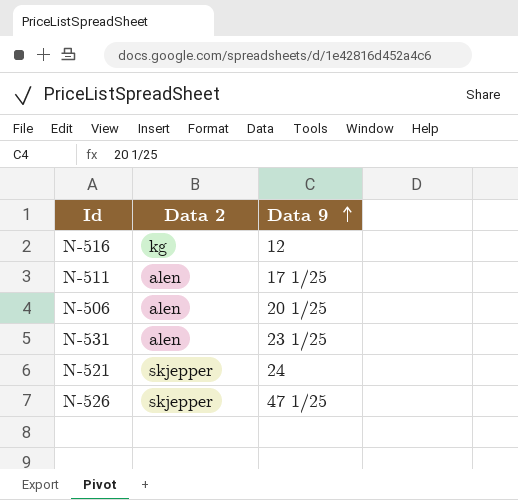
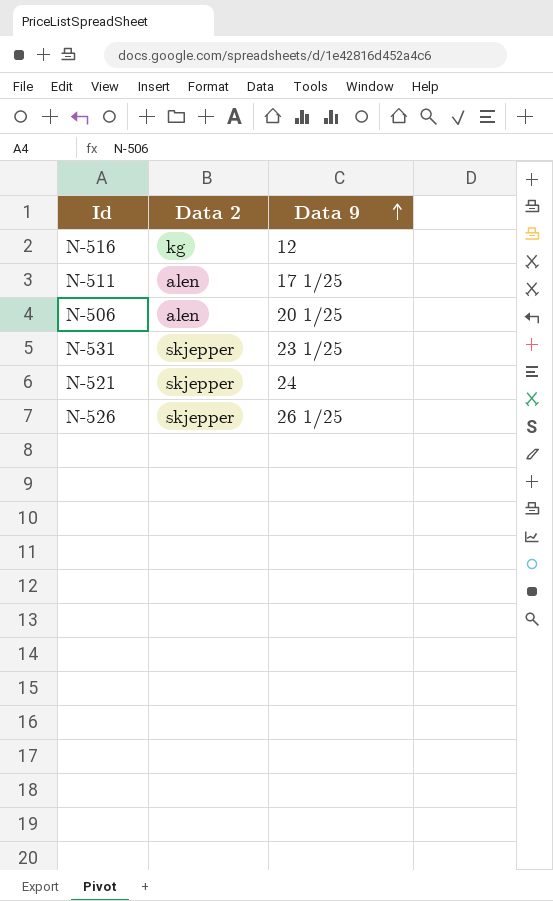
N-531 | Data 2: alen -> skjepper
N-526 | Data 9: 47 1/25 -> 26 1/25

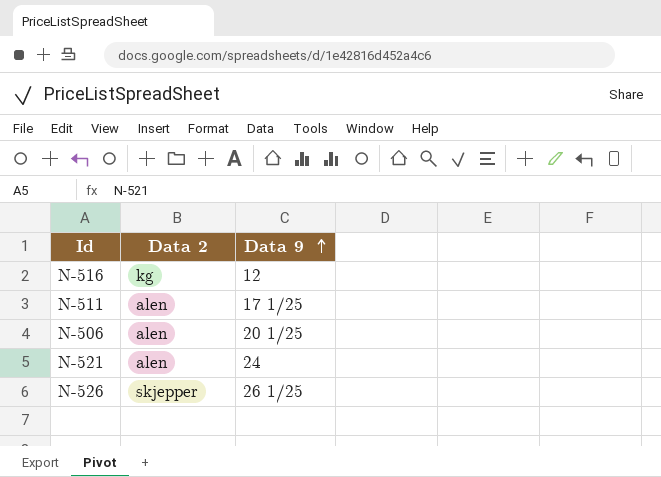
row N-531: skjepper | 23 1/25 -> none
N-521 | Data 2: skjepper -> alen

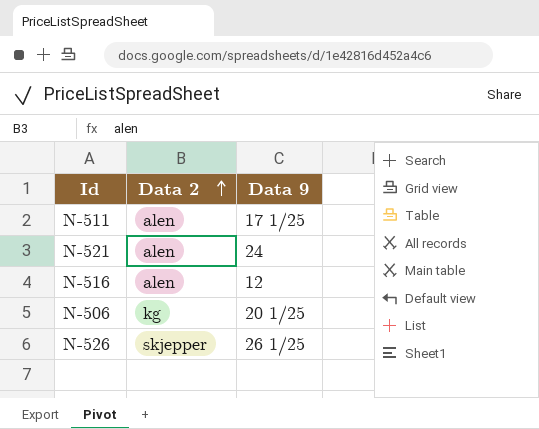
row order: Data 9 ascending -> Data 2 ascending
N-516 | Data 2: kg -> alen
N-506 | Data 2: alen -> kg

